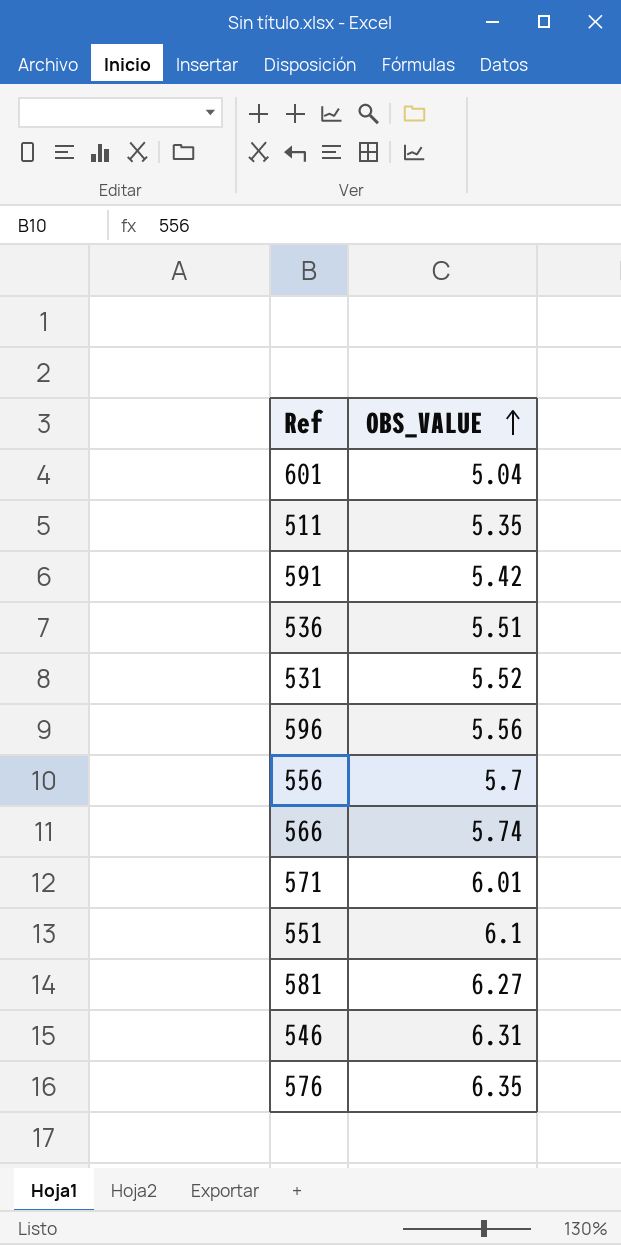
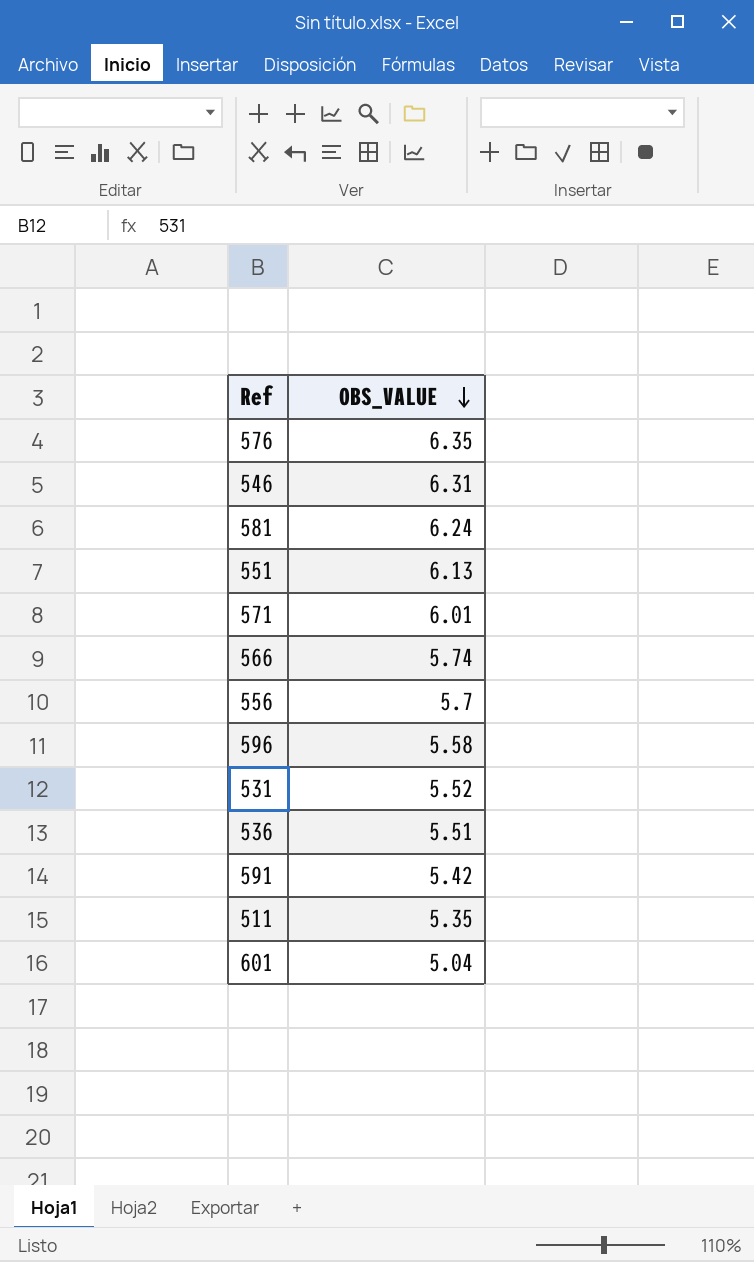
row order: OBS_VALUE ascending -> OBS_VALUE descending
581 | OBS_VALUE: 6.27 -> 6.24
551 | OBS_VALUE: 6.1 -> 6.13
596 | OBS_VALUE: 5.56 -> 5.58

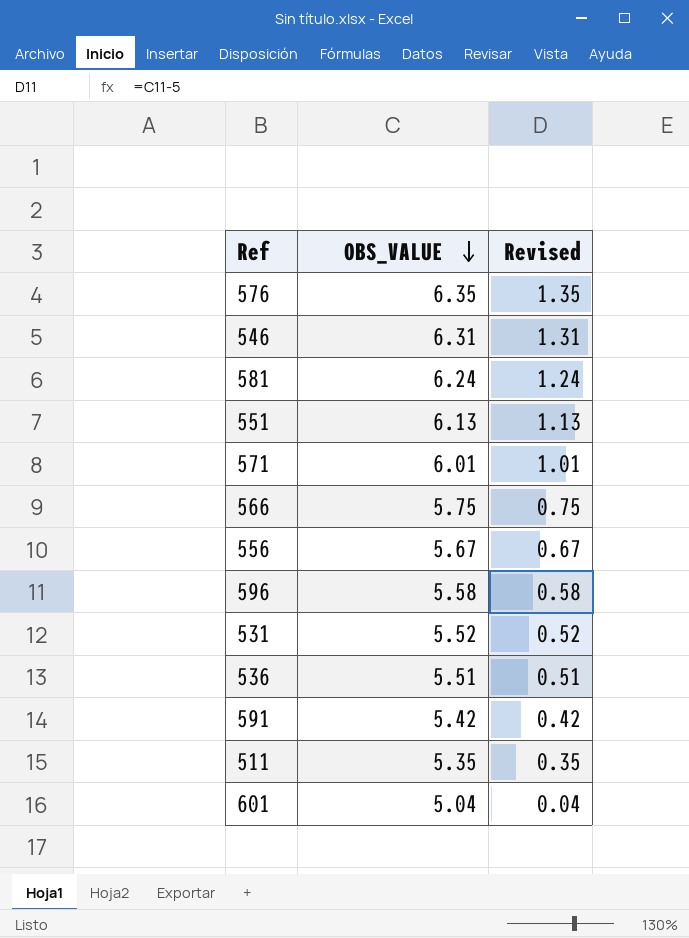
column Revised | formula: none -> [OBS_VALUE] - 5
566 | OBS_VALUE: 5.74 -> 5.75
556 | OBS_VALUE: 5.7 -> 5.67

